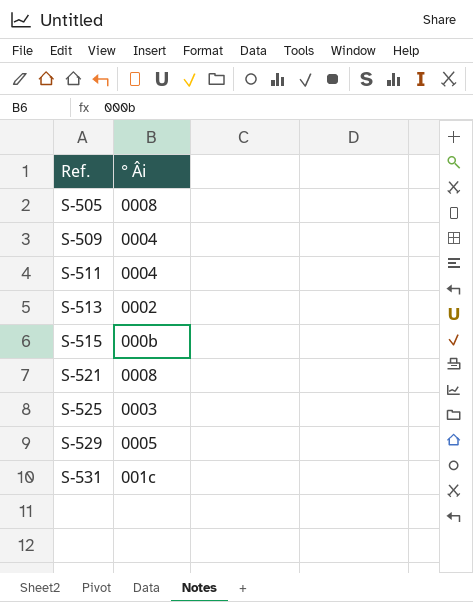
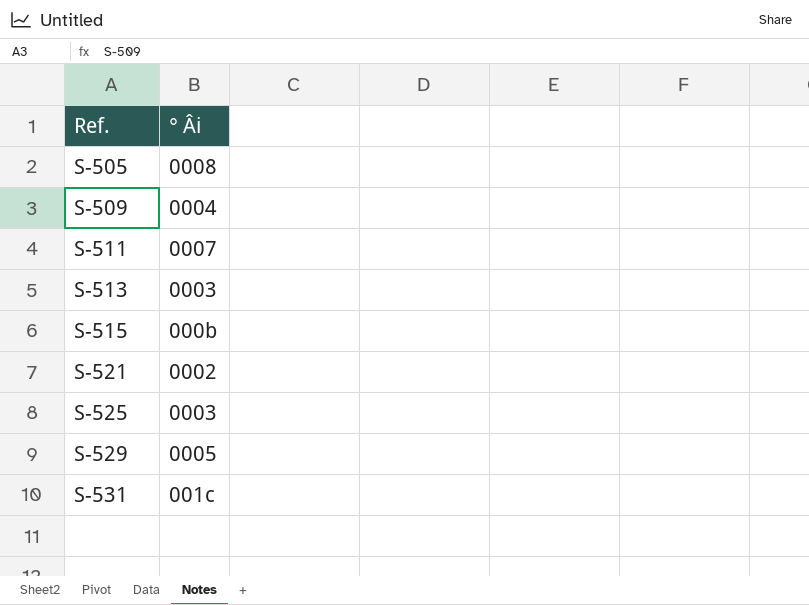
S-511 | ° Âi: 0004 -> 0007
S-513 | ° Âi: 0002 -> 0003
S-521 | ° Âi: 0008 -> 0002

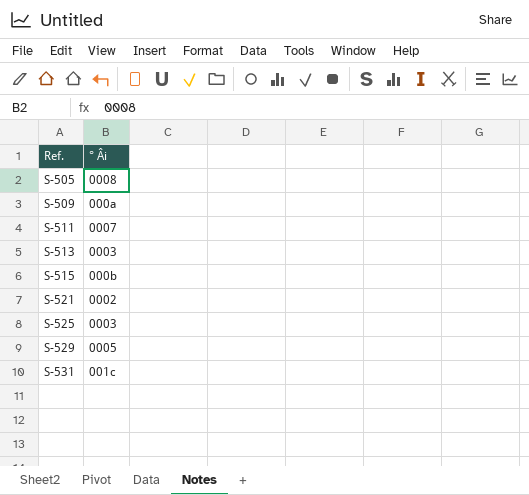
S-509 | ° Âi: 0004 -> 000a

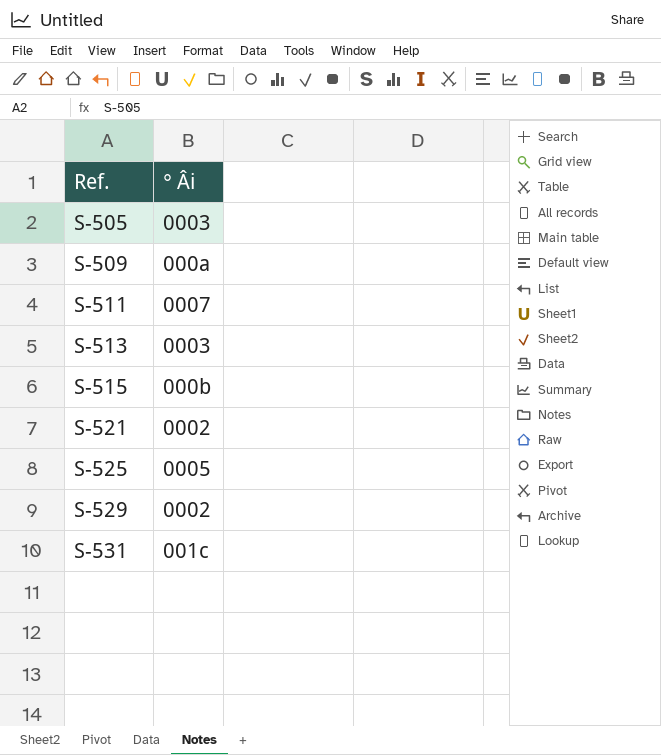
S-505 | ° Âi: 0008 -> 0003
S-525 | ° Âi: 0003 -> 0005
S-529 | ° Âi: 0005 -> 0002

